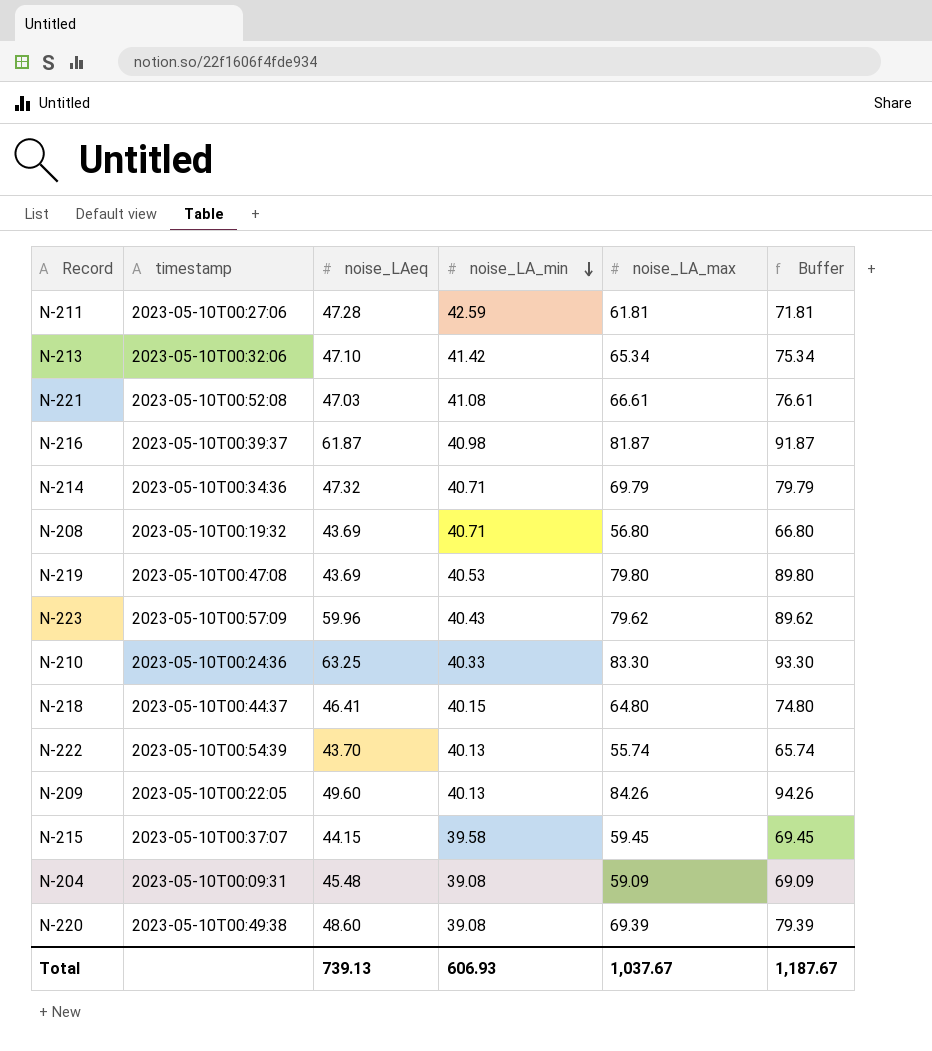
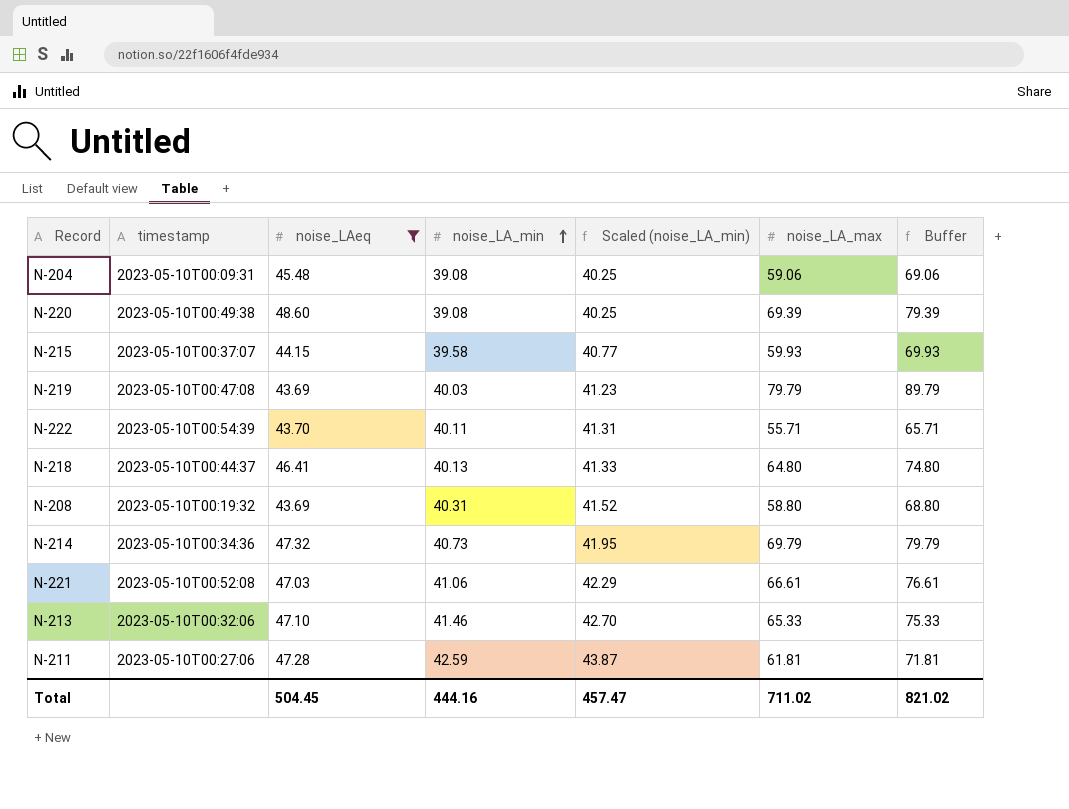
filter: none -> noise_LAeq <= 48.60
row order: noise_LA_min descending -> noise_LA_min ascending
column Scaled (noise_LA_min) | formula: none -> [noise_LA_min] * 1.03
N-204 | noise_LA_max: 59.09 -> 59.06
N-204 | Buffer: 69.09 -> 69.06
N-215 | noise_LA_max: 59.45 -> 59.93
N-215 | Buffer: 69.45 -> 69.93
N-219 | noise_LA_min: 40.53 -> 40.03
N-219 | noise_LA_max: 79.80 -> 79.79
N-219 | Buffer: 89.80 -> 89.79
N-222 | noise_LA_min: 40.13 -> 40.11
N-222 | noise_LA_max: 55.74 -> 55.71
N-222 | Buffer: 65.74 -> 65.71
N-218 | noise_LA_min: 40.15 -> 40.13
N-208 | noise_LA_min: 40.71 -> 40.31
N-208 | noise_LA_max: 56.80 -> 58.80
N-208 | Buffer: 66.80 -> 68.80
N-214 | noise_LA_min: 40.71 -> 40.73
N-221 | noise_LA_min: 41.08 -> 41.06
N-213 | noise_LA_min: 41.42 -> 41.46
N-213 | noise_LA_max: 65.34 -> 65.33
N-213 | Buffer: 75.34 -> 75.33
Total | noise_LAeq: 739.13 -> 504.45
Total | noise_LA_min: 606.93 -> 444.16
Total | noise_LA_max: 1,037.67 -> 711.02
Total | Buffer: 1,187.67 -> 821.02

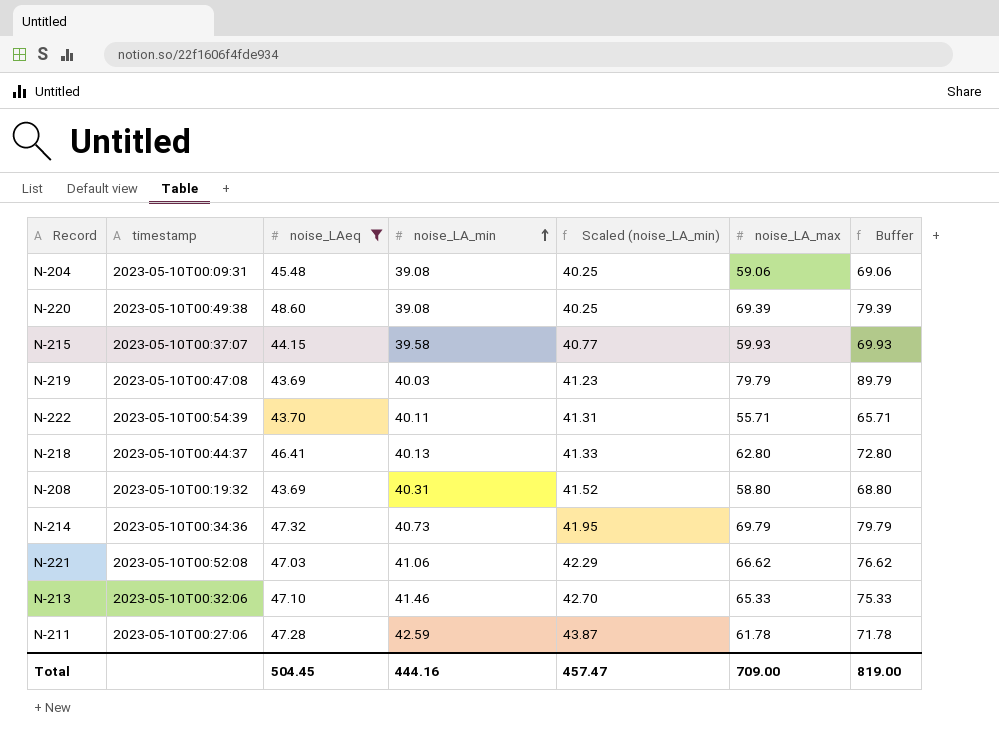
N-218 | noise_LA_max: 64.80 -> 62.80
N-218 | Buffer: 74.80 -> 72.80
N-221 | noise_LA_max: 66.61 -> 66.62
N-221 | Buffer: 76.61 -> 76.62
N-211 | noise_LA_max: 61.81 -> 61.78
N-211 | Buffer: 71.81 -> 71.78
Total | noise_LA_max: 711.02 -> 709.00
Total | Buffer: 821.02 -> 819.00

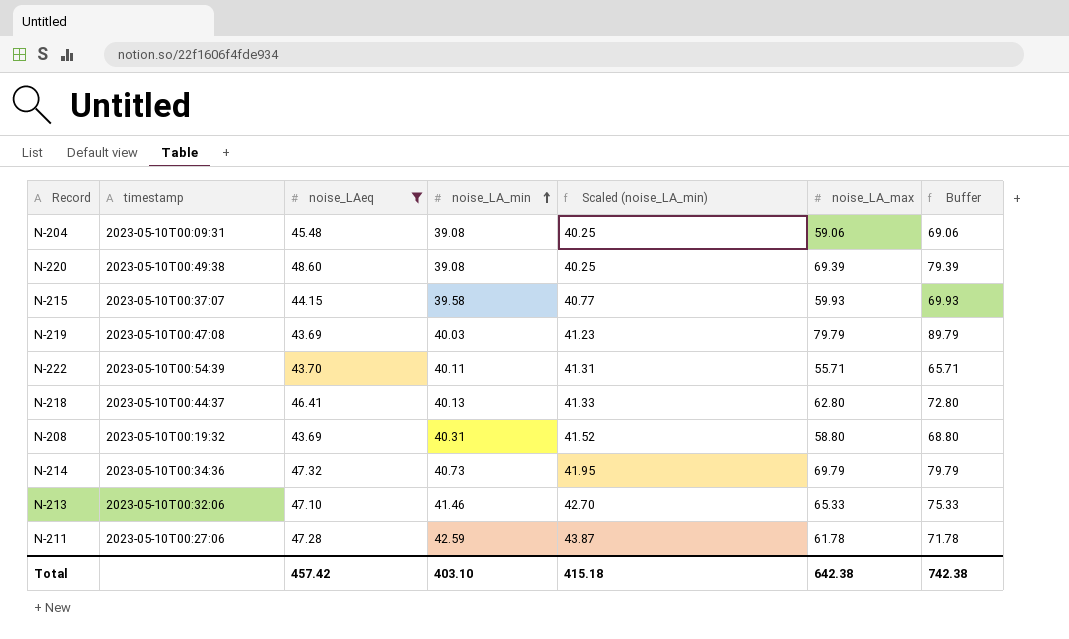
row N-221: 2023-05-10T00:52:08 | 47.03 | 41.06 | 42.29 | 66.62 | 76.62 -> none
Total | noise_LAeq: 504.45 -> 457.42
Total | noise_LA_min: 444.16 -> 403.10
Total | Scaled (noise_LA_min): 457.47 -> 415.18
Total | noise_LA_max: 709.00 -> 642.38
Total | Buffer: 819.00 -> 742.38

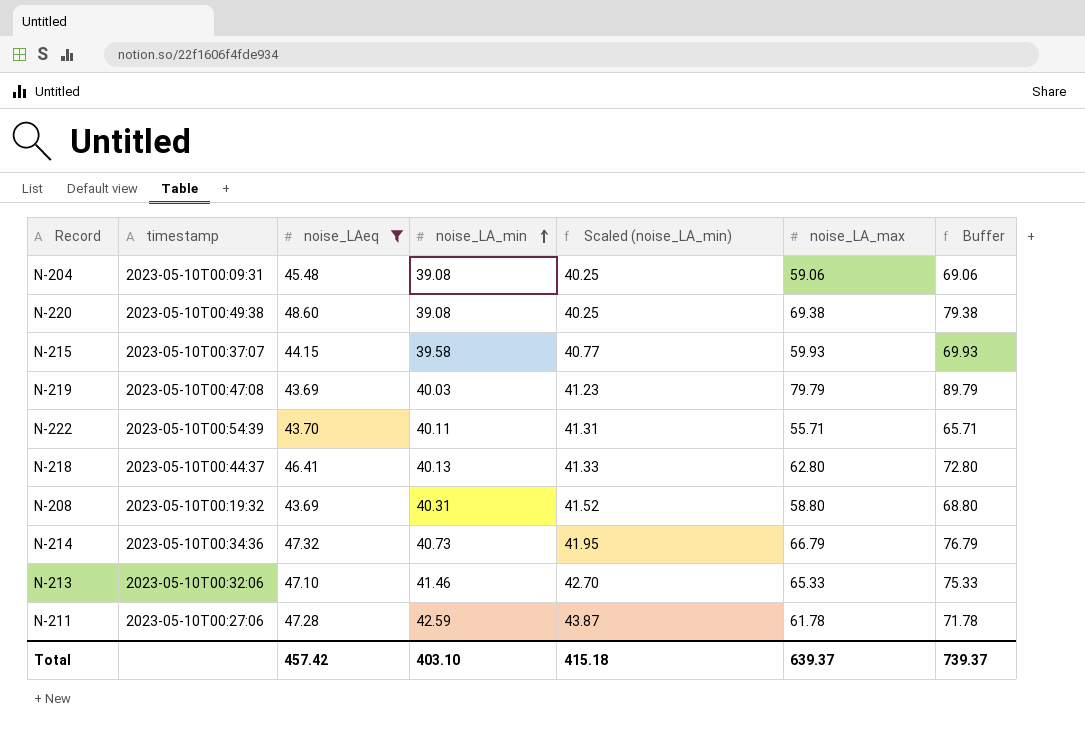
N-220 | noise_LA_max: 69.39 -> 69.38
N-220 | Buffer: 79.39 -> 79.38
N-214 | noise_LA_max: 69.79 -> 66.79
N-214 | Buffer: 79.79 -> 76.79
Total | noise_LA_max: 642.38 -> 639.37
Total | Buffer: 742.38 -> 739.37

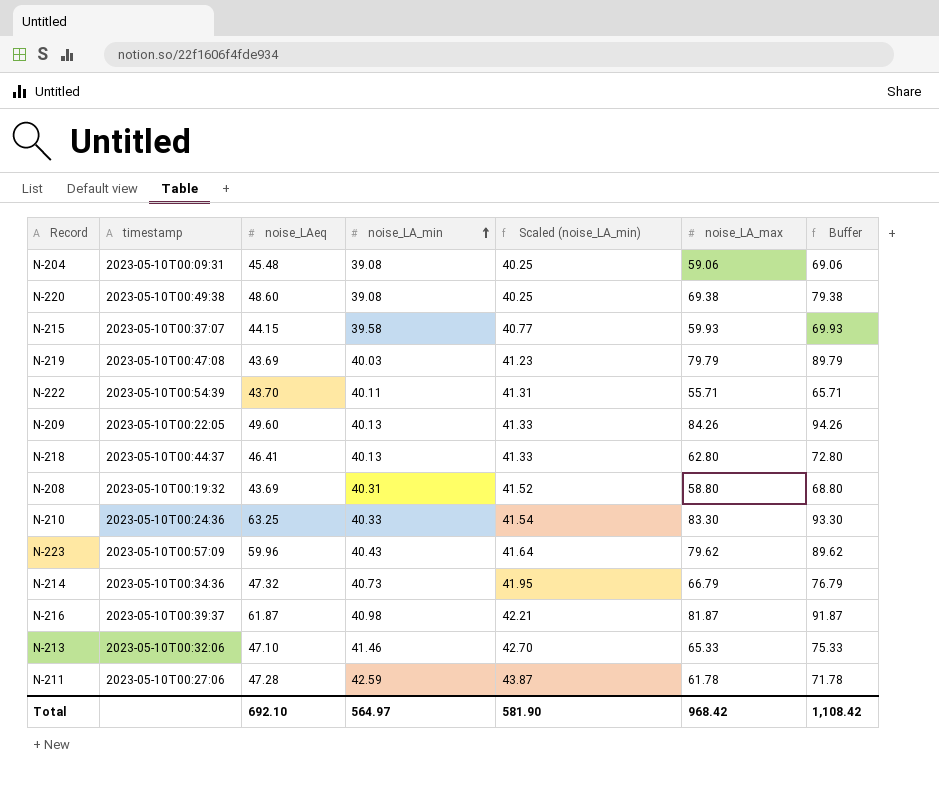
filter: noise_LAeq <= 48.60 -> none
Total | noise_LAeq: 457.42 -> 692.10
Total | noise_LA_min: 403.10 -> 564.97
Total | Scaled (noise_LA_min): 415.18 -> 581.90
Total | noise_LA_max: 639.37 -> 968.42
Total | Buffer: 739.37 -> 1,108.42

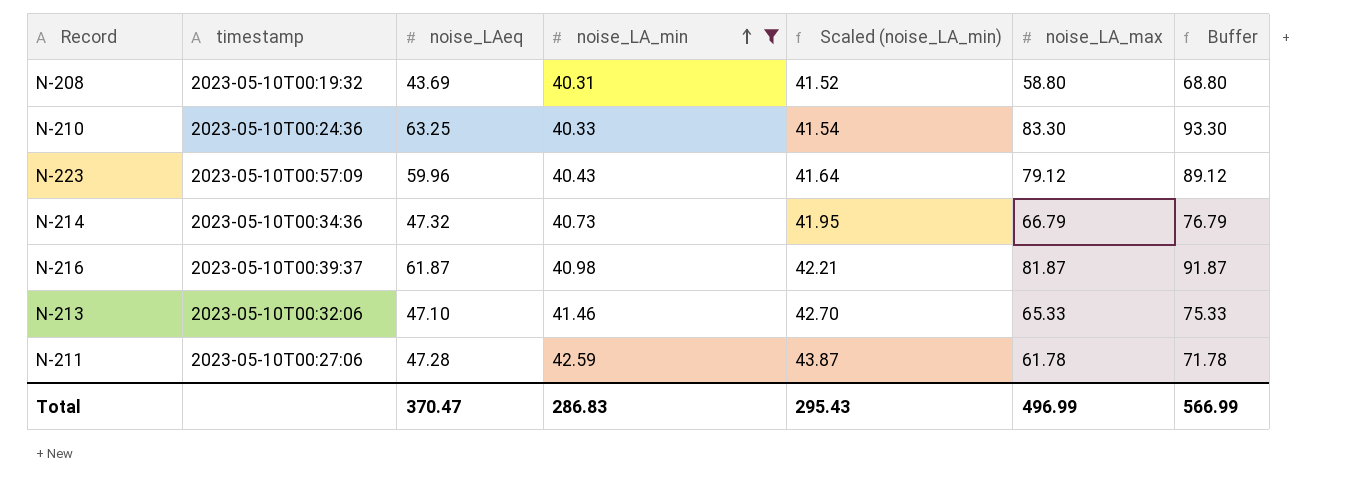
filter: none -> noise_LA_min >= 40.31
N-223 | noise_LA_max: 79.62 -> 79.12
N-223 | Buffer: 89.62 -> 89.12
Total | noise_LAeq: 692.10 -> 370.47
Total | noise_LA_min: 564.97 -> 286.83
Total | Scaled (noise_LA_min): 581.90 -> 295.43
Total | noise_LA_max: 968.42 -> 496.99
Total | Buffer: 1,108.42 -> 566.99

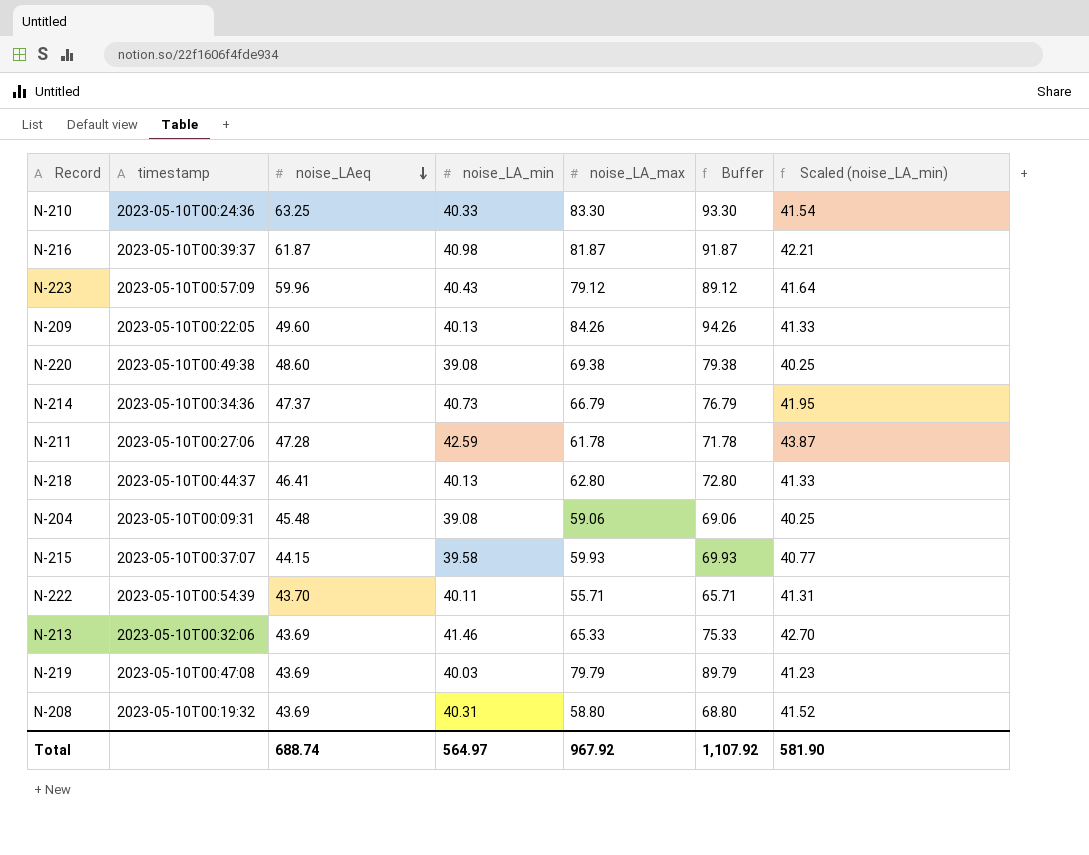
filter: noise_LA_min >= 40.31 -> none
row order: noise_LA_min ascending -> noise_LAeq descending
column Scaled (noise_LA_min) | position: 5 -> 7
N-214 | noise_LAeq: 47.32 -> 47.37
N-213 | noise_LAeq: 47.10 -> 43.69
Total | noise_LAeq: 370.47 -> 688.74
Total | noise_LA_min: 286.83 -> 564.97
Total | noise_LA_max: 496.99 -> 967.92
Total | Buffer: 566.99 -> 1,107.92
Total | Scaled (noise_LA_min): 295.43 -> 581.90

